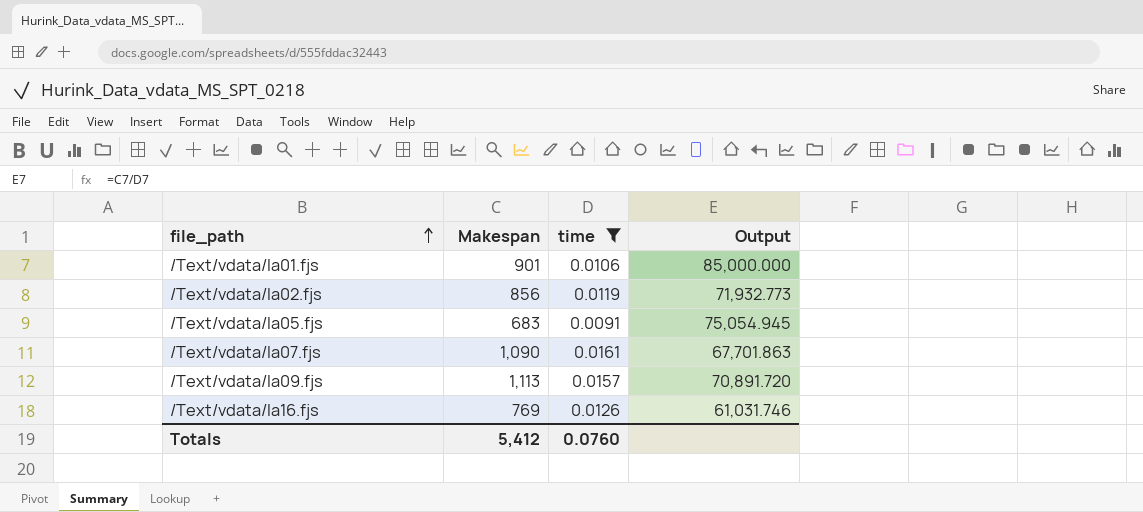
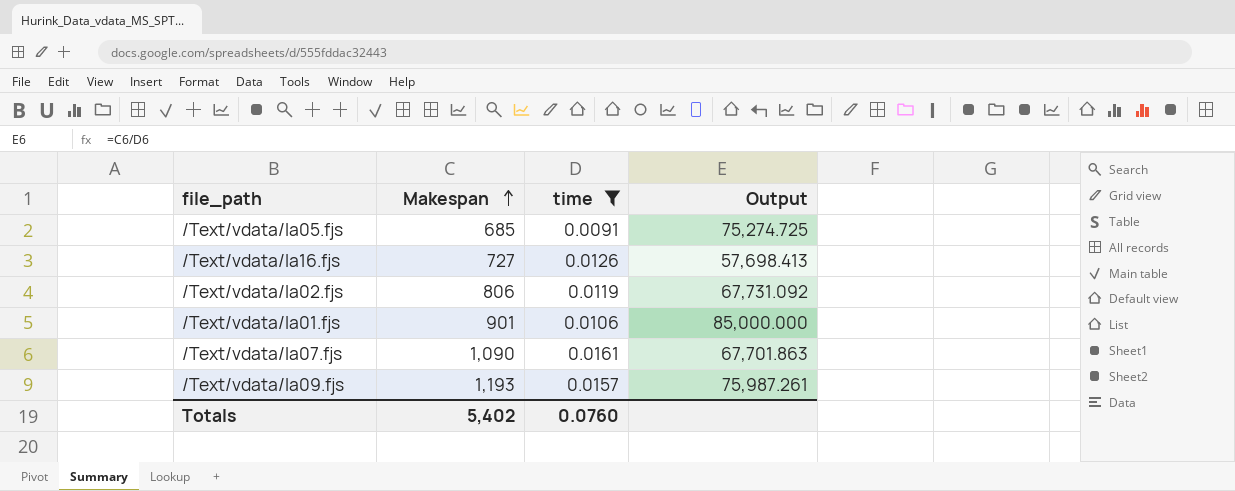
row order: file_path ascending -> Makespan ascending
/Text/vdata/la05.fjs | Makespan: 683 -> 685
/Text/vdata/la05.fjs | Output: 75,054.945 -> 75,274.725
/Text/vdata/la16.fjs | Makespan: 769 -> 727
/Text/vdata/la16.fjs | Output: 61,031.746 -> 57,698.413
/Text/vdata/la02.fjs | Makespan: 856 -> 806
/Text/vdata/la02.fjs | Output: 71,932.773 -> 67,731.092
/Text/vdata/la09.fjs | Makespan: 1,113 -> 1,193
/Text/vdata/la09.fjs | Output: 70,891.720 -> 75,987.261
Totals | Makespan: 5,412 -> 5,402

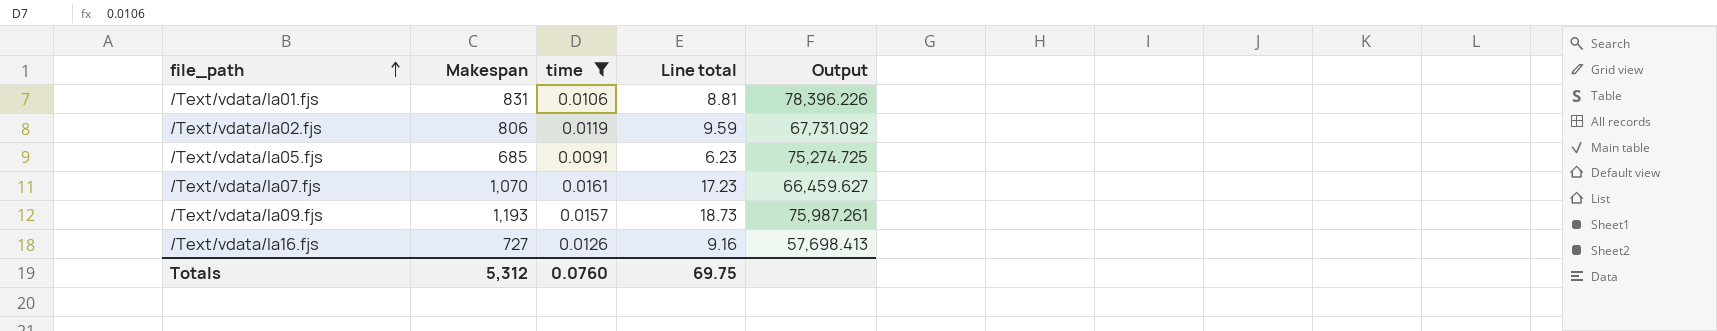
row order: Makespan ascending -> file_path ascending
column Line total | formula: none -> [Makespan] * [time]
/Text/vdata/la01.fjs | Makespan: 901 -> 831
/Text/vdata/la01.fjs | Output: 85,000.000 -> 78,396.226
/Text/vdata/la07.fjs | Makespan: 1,090 -> 1,070
/Text/vdata/la07.fjs | Output: 67,701.863 -> 66,459.627
Totals | Makespan: 5,402 -> 5,312

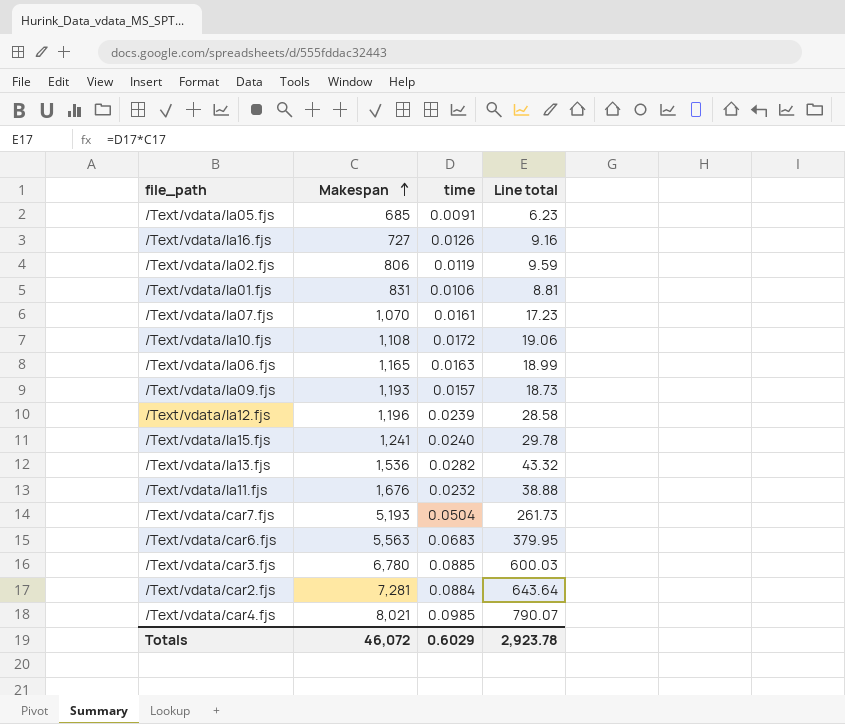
filter: time <= 0.0161 -> none
row order: file_path ascending -> Makespan ascending
column Output | formula: [Makespan] / [time] -> none
Totals | Makespan: 5,312 -> 46,072
Totals | time: 0.0760 -> 0.6029
Totals | Line total: 69.75 -> 2,923.78

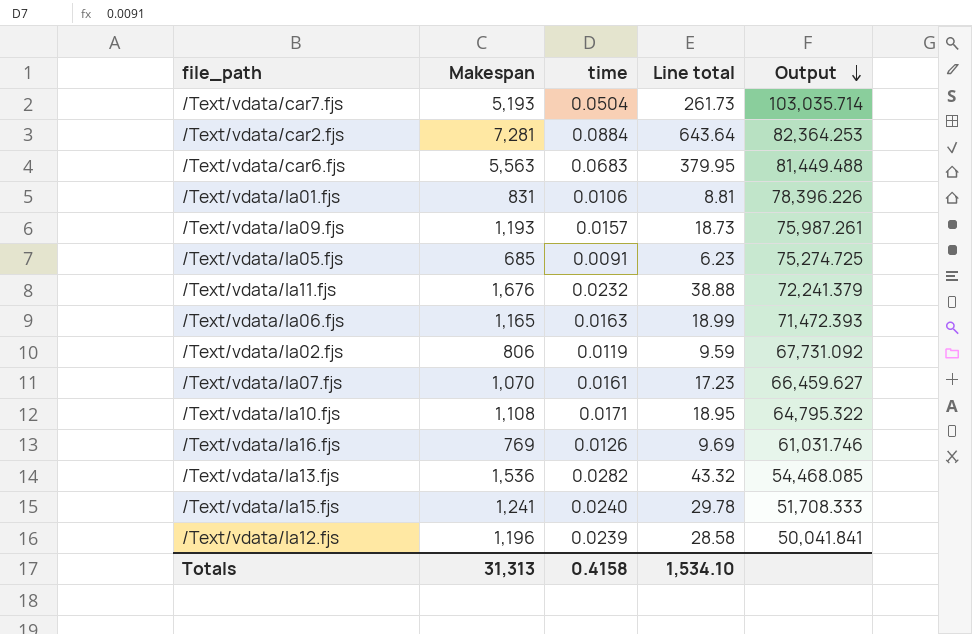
row order: Makespan ascending -> Output descending
column Output | formula: none -> [Makespan] / [time]
row /Text/vdata/car3.fjs: 6,780 | 0.0885 | 600.03 -> none
row /Text/vdata/car4.fjs: 8,021 | 0.0985 | 790.07 -> none
/Text/vdata/la10.fjs | time: 0.0172 -> 0.0171
/Text/vdata/la10.fjs | Line total: 19.06 -> 18.95
/Text/vdata/la16.fjs | Makespan: 727 -> 769
/Text/vdata/la16.fjs | Line total: 9.16 -> 9.69
Totals | Makespan: 46,072 -> 31,313
Totals | time: 0.6029 -> 0.4158
Totals | Line total: 2,923.78 -> 1,534.10

